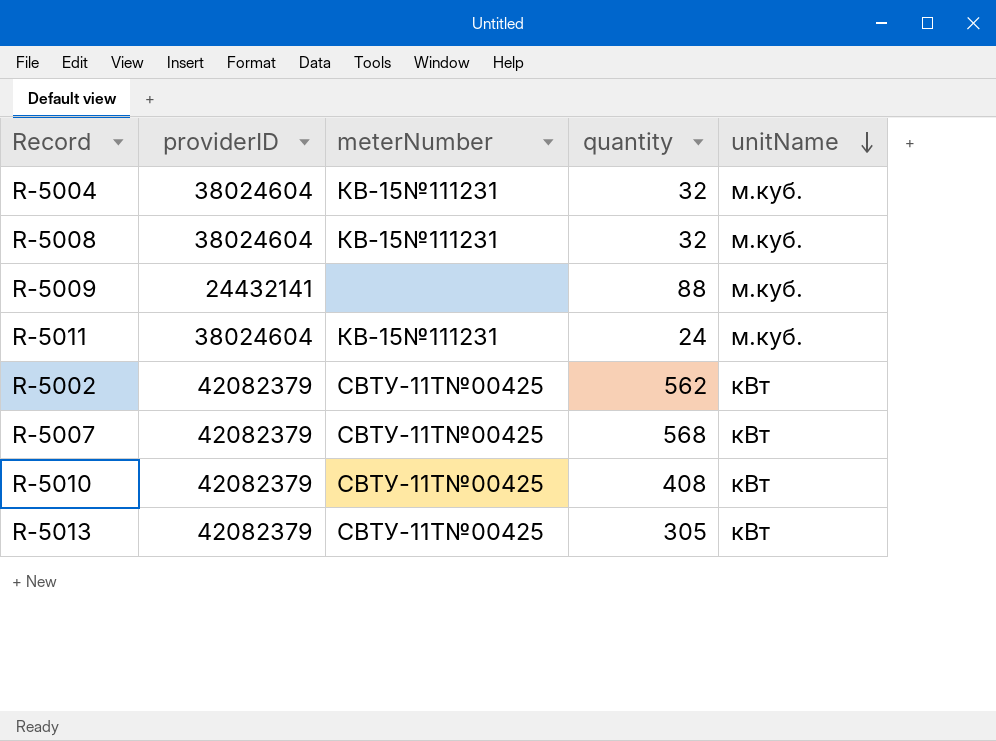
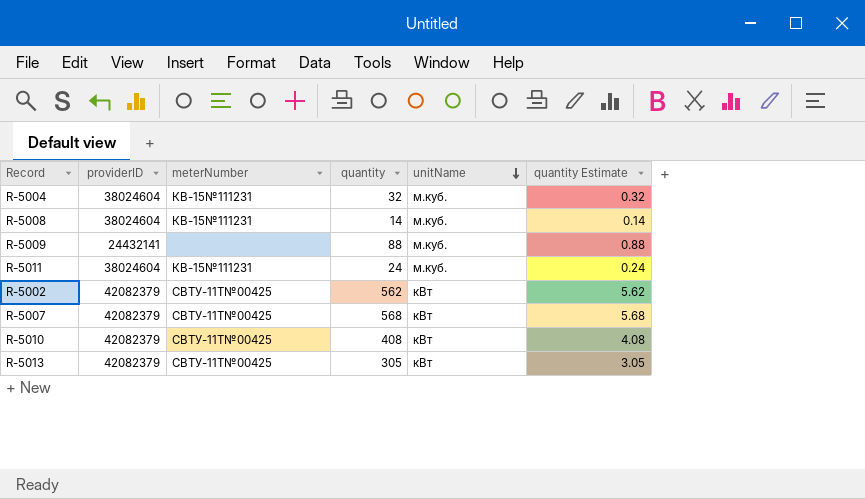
column quantity Estimate | formula: none -> [quantity] * 0.01
R-5008 | quantity: 32 -> 14

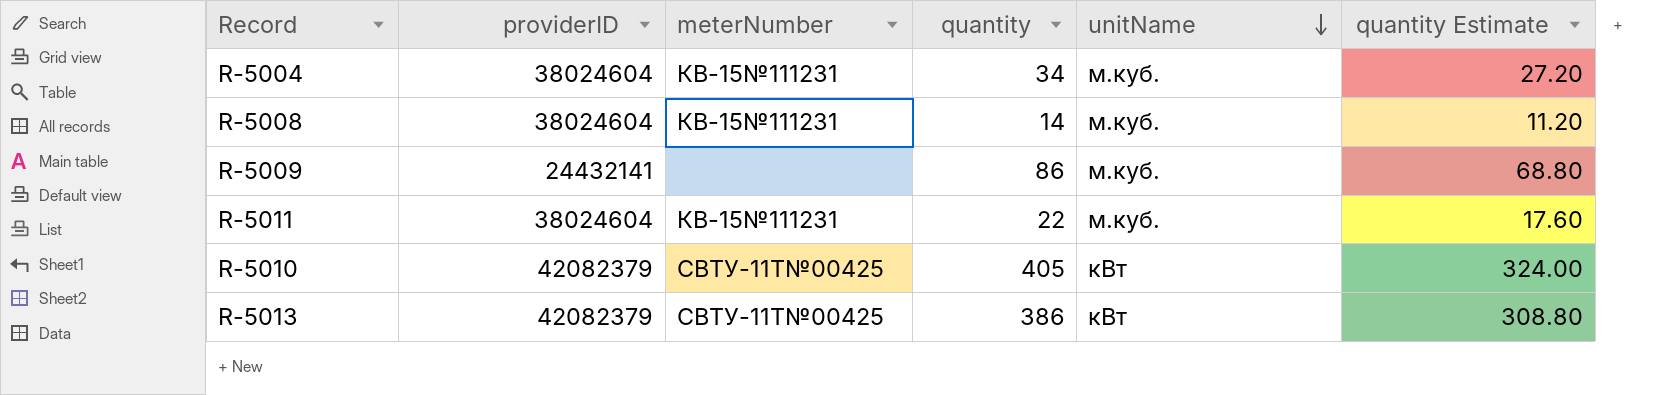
column quantity Estimate | formula: [quantity] * 0.01 -> [quantity] * 0.8
row R-5002: 42082379 | СВТУ-11Т№00425 | 562 | кВт | 5.62 -> none
row R-5007: 42082379 | СВТУ-11Т№00425 | 568 | кВт | 5.68 -> none
R-5004 | quantity: 32 -> 34
R-5009 | quantity: 88 -> 86
R-5011 | quantity: 24 -> 22
R-5010 | quantity: 408 -> 405
R-5013 | quantity: 305 -> 386

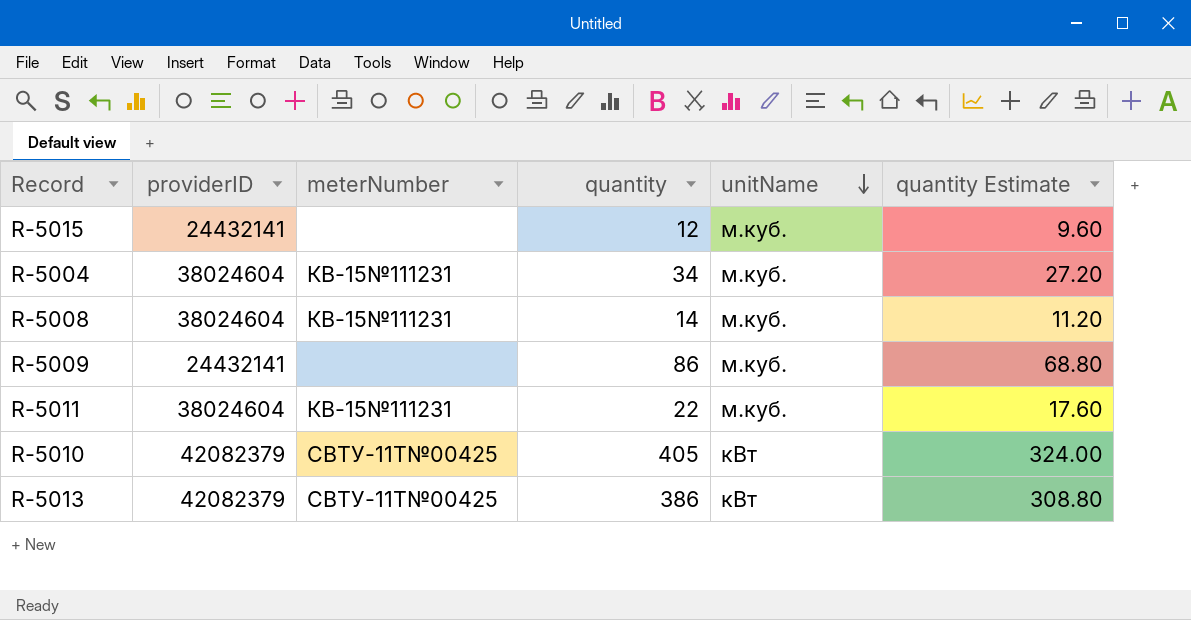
row R-5015: none -> 24432141 | none | 12 | м.куб. | 9.60

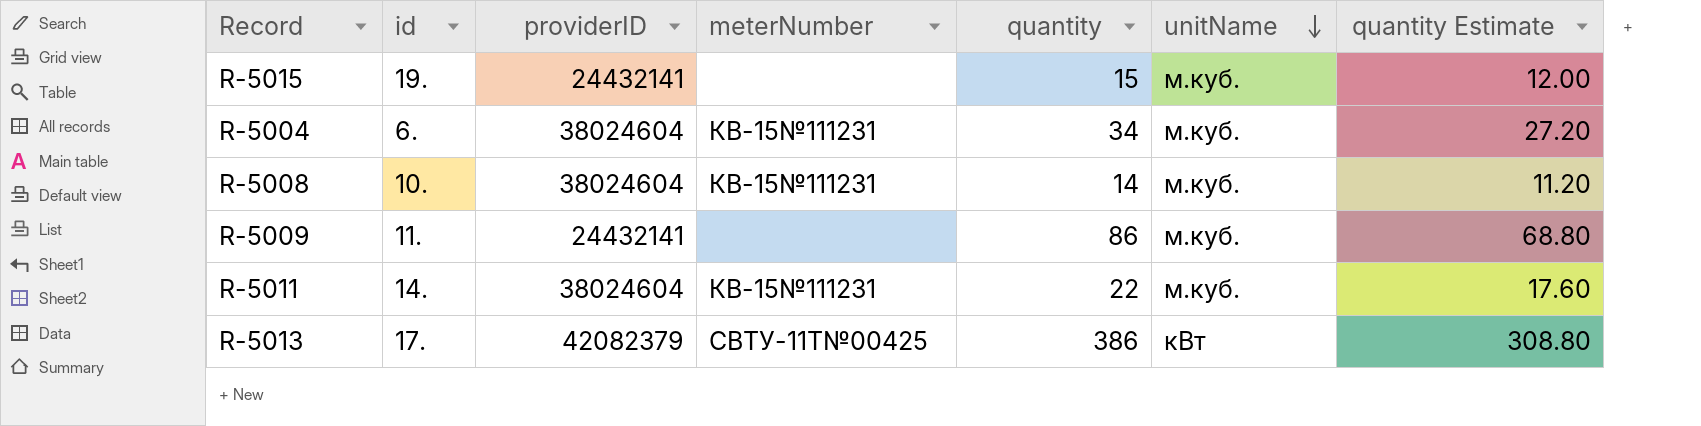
column id | position: none -> 2
row R-5010: 42082379 | СВТУ-11Т№00425 | 405 | кВт | 324.00 -> none
R-5015 | quantity: 12 -> 15
R-5015 | quantity Estimate: 9.60 -> 12.00

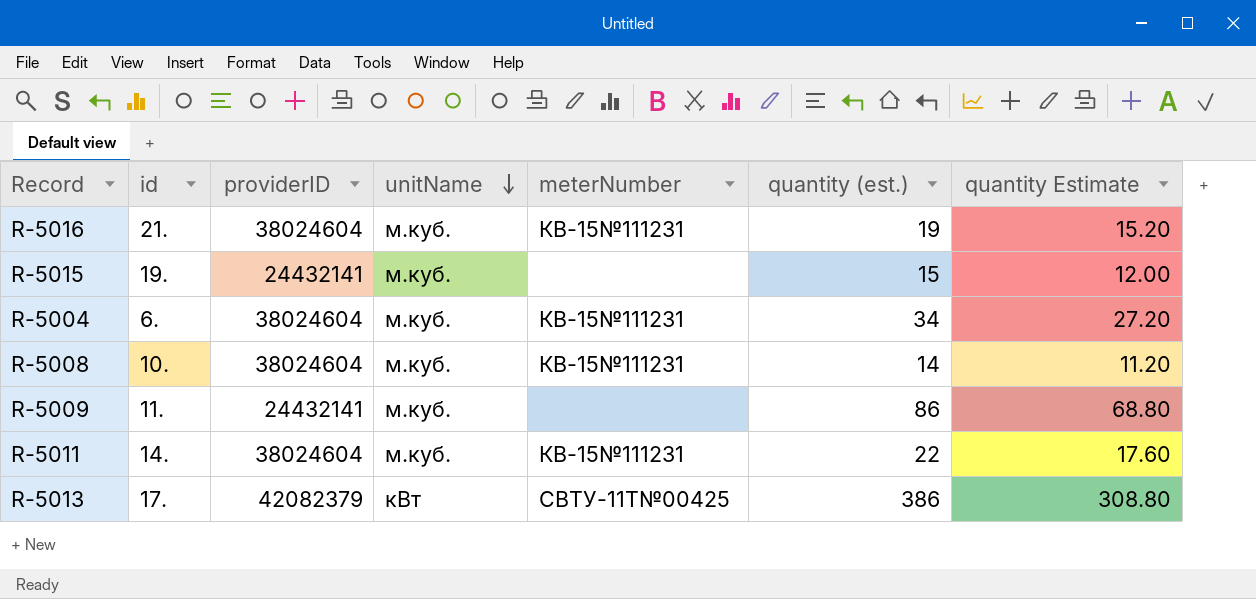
column unitName | position: 6 -> 4
column name: quantity -> quantity (est.)
row R-5016: none -> 21. | 38024604 | м.куб. | КВ-15№111231 | 19 | 15.20

